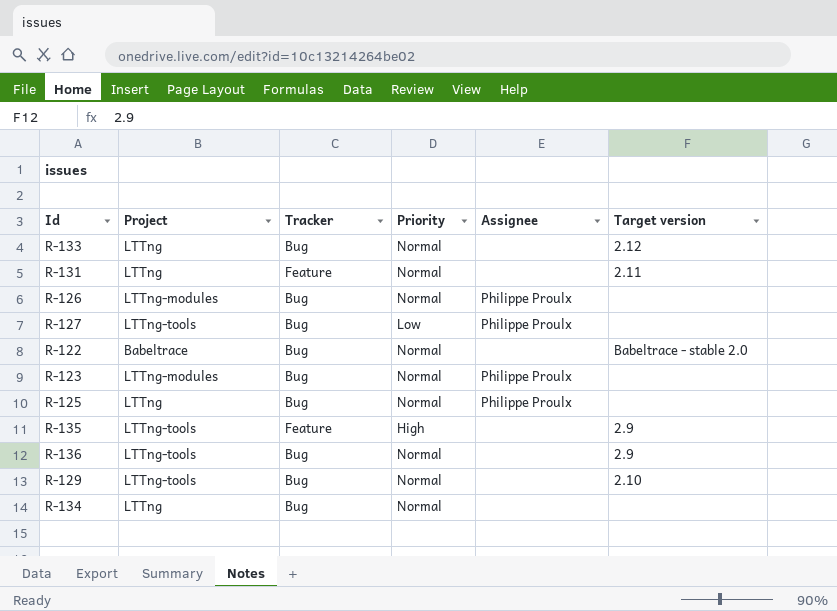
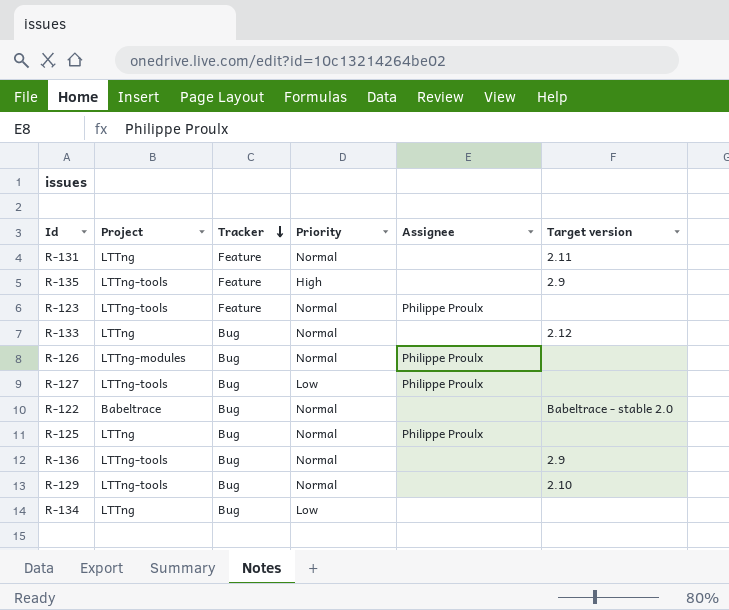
row order: none -> Tracker descending
R-123 | Project: LTTng-modules -> LTTng-tools
R-123 | Tracker: Bug -> Feature
R-134 | Priority: Normal -> Low

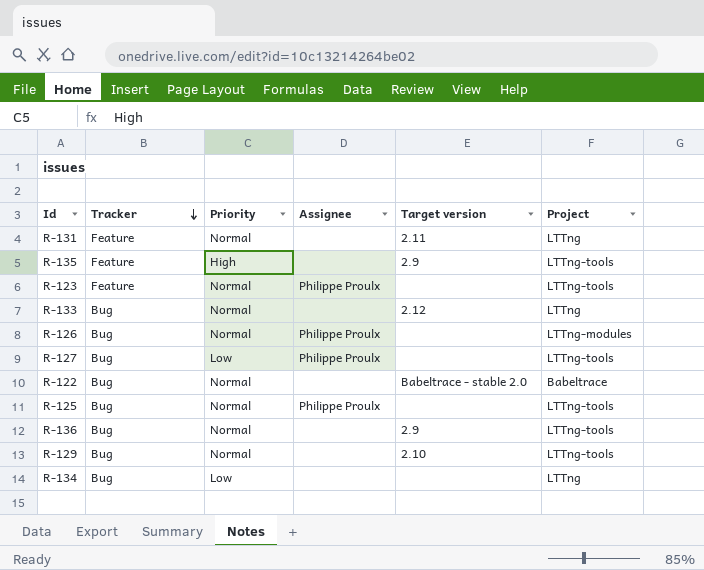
column Project | position: 2 -> 6
R-125 | Project: LTTng -> LTTng-tools

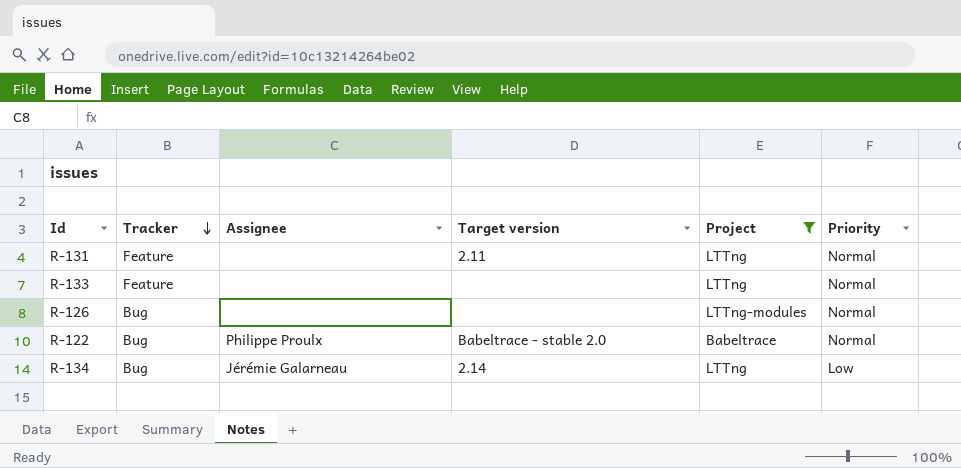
filter: none -> Project != LTTng-tools
column Priority | position: 3 -> 6
R-133 | Tracker: Bug -> Feature
R-133 | Target version: 2.12 -> none
R-126 | Assignee: Philippe Proulx -> none
R-122 | Assignee: none -> Philippe Proulx
R-134 | Assignee: none -> Jérémie Galarneau
R-134 | Target version: none -> 2.14

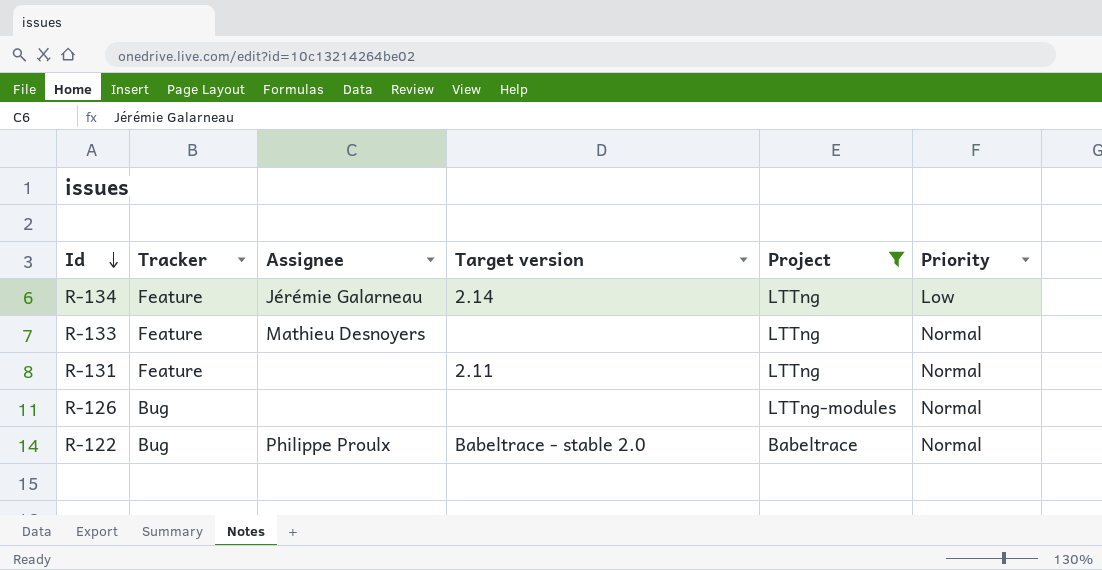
row order: Tracker descending -> Id descending
R-134 | Tracker: Bug -> Feature
R-133 | Assignee: none -> Mathieu Desnoyers

